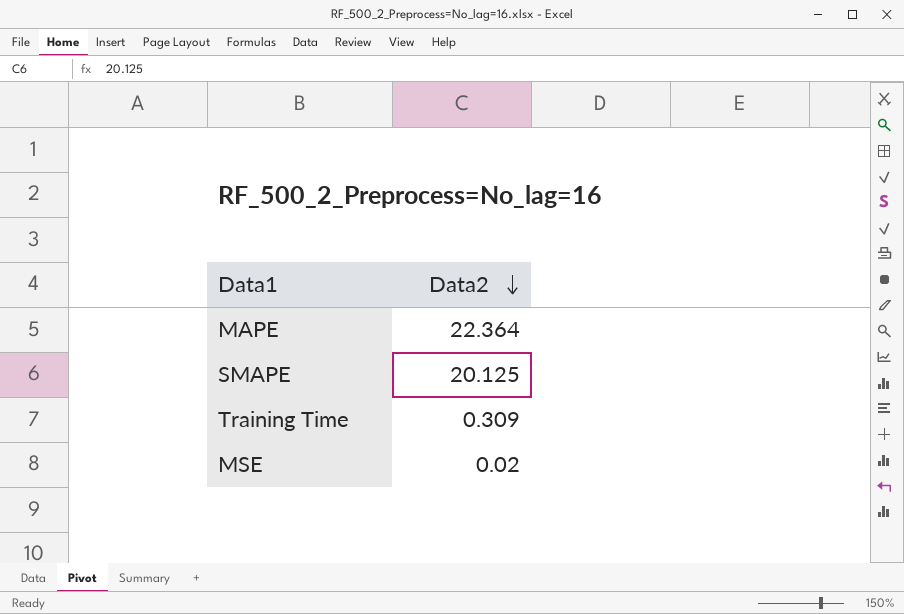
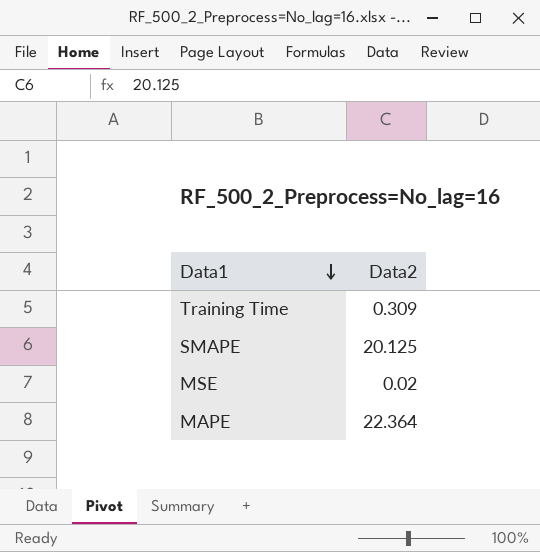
row order: Data2 descending -> Data1 descending

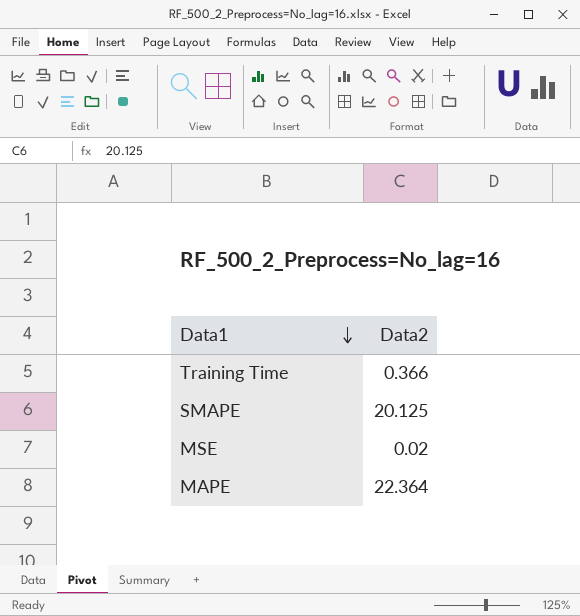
Training Time | Data2: 0.309 -> 0.366

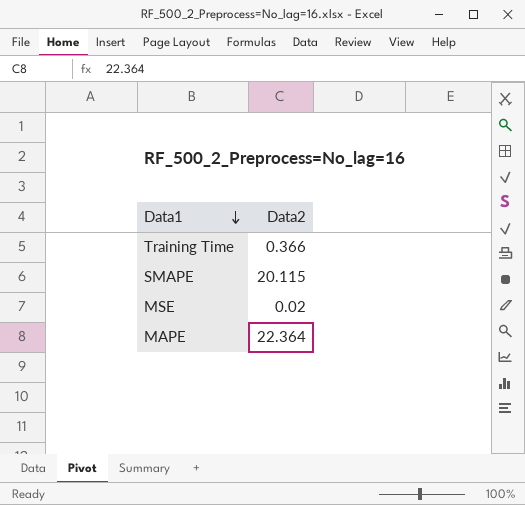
SMAPE | Data2: 20.125 -> 20.115

